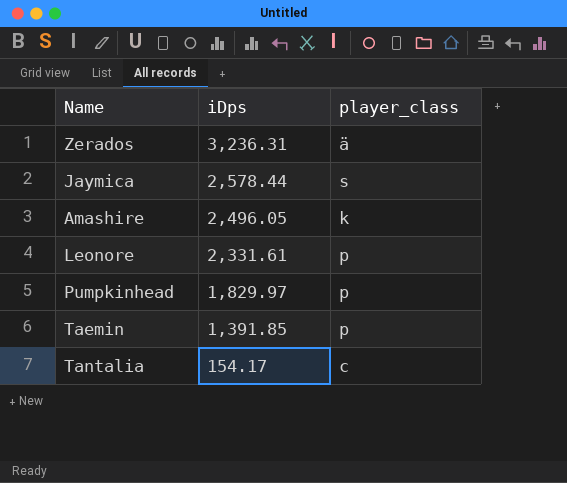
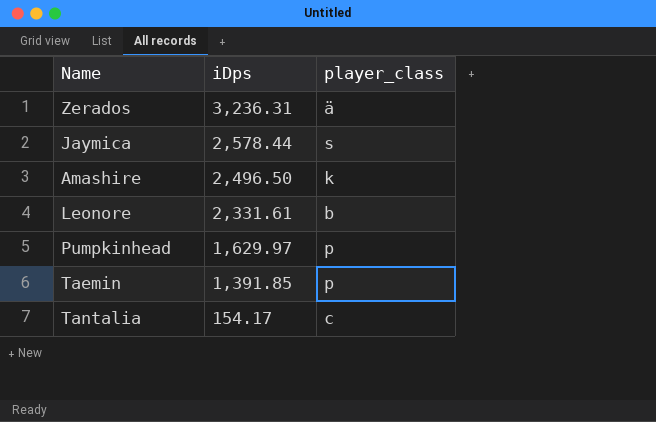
Amashire | iDps: 2,496.05 -> 2,496.50
Leonore | player_class: p -> b
Pumpkinhead | iDps: 1,829.97 -> 1,629.97

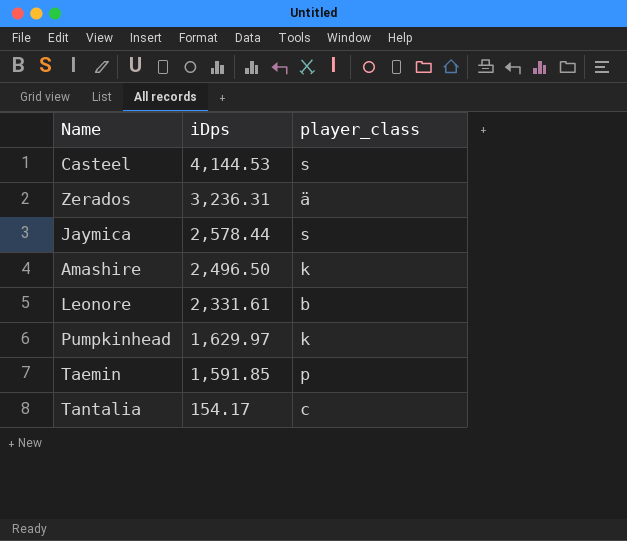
row Casteel: none -> 4,144.53 | s
Pumpkinhead | player_class: p -> k
Taemin | iDps: 1,391.85 -> 1,591.85

